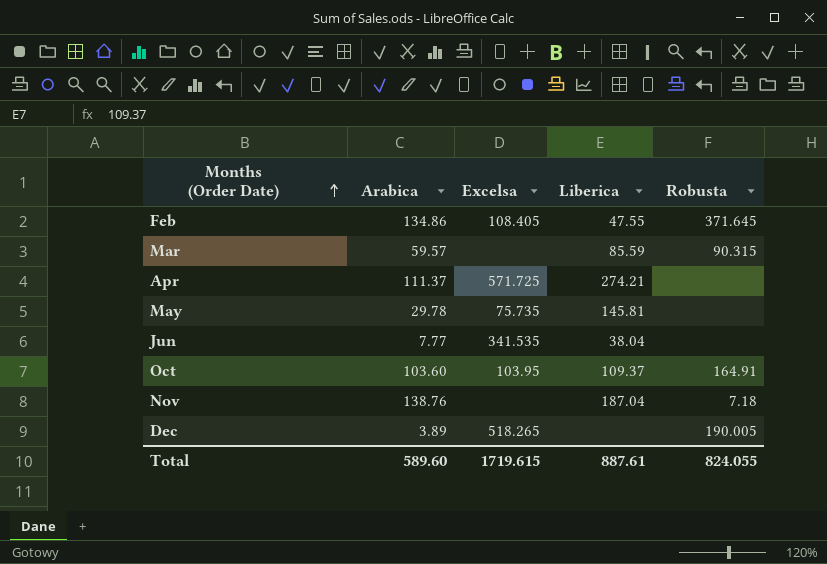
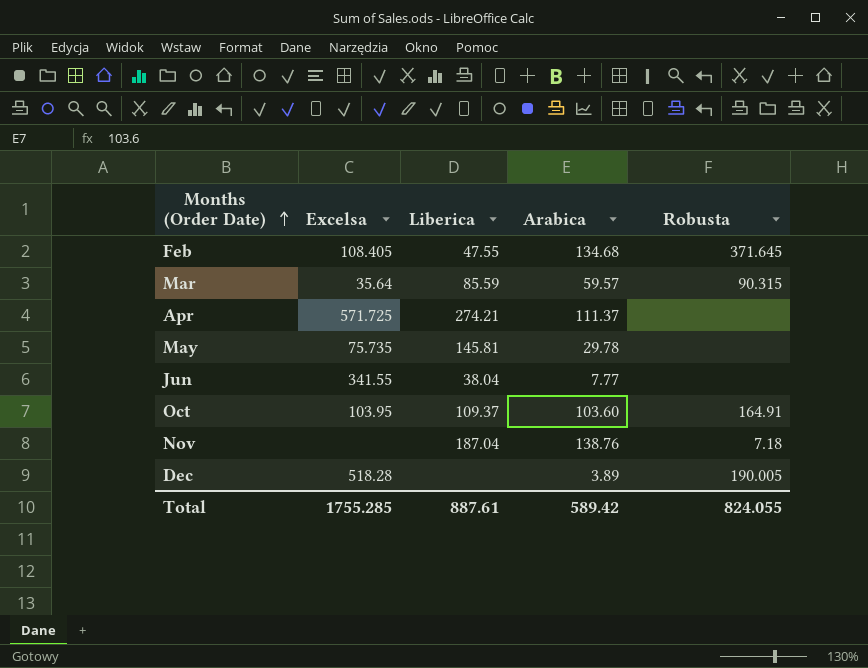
column Arabica | position: 2 -> 4
Feb | Arabica: 134.86 -> 134.68
Mar | Excelsa: none -> 35.64
Jun | Excelsa: 341.535 -> 341.55
Dec | Excelsa: 518.265 -> 518.28
Total | Excelsa: 1719.615 -> 1755.285
Total | Arabica: 589.60 -> 589.42

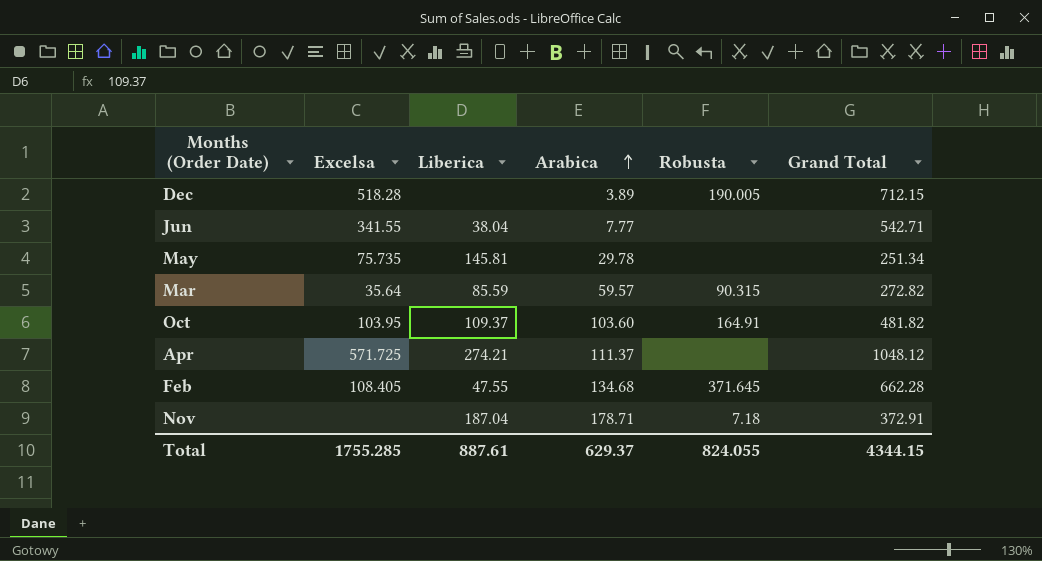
row order: Months (Order Date) ascending -> Arabica ascending
column Grand Total | position: none -> 6
Nov | Arabica: 138.76 -> 178.71
Total | Arabica: 589.42 -> 629.37

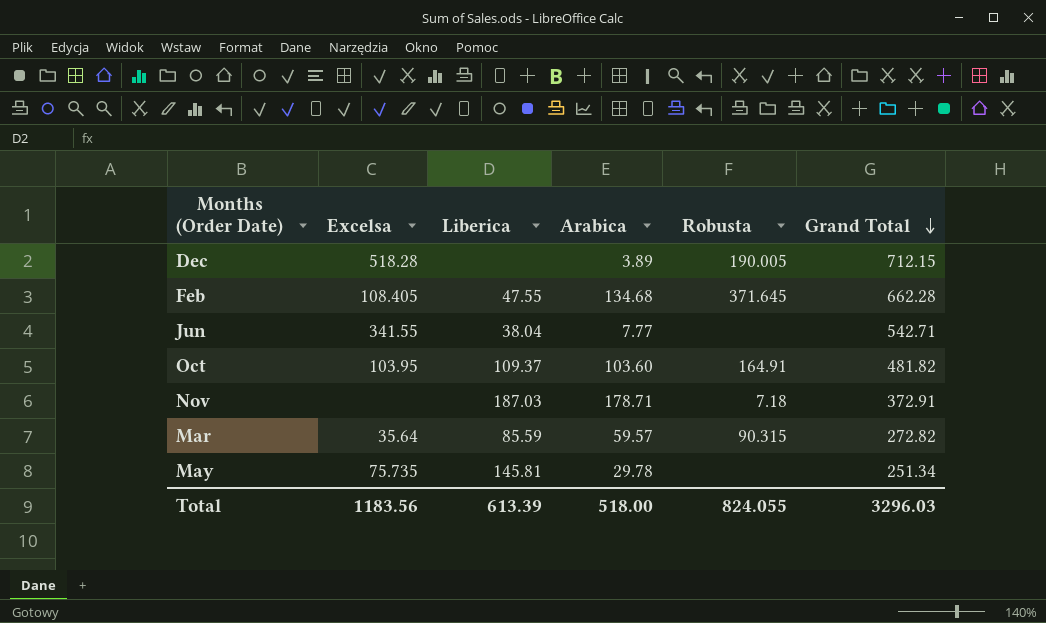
row order: Arabica ascending -> Grand Total descending
row Apr: 571.725 | 274.21 | 111.37 | none | 1048.12 -> none
Nov | Liberica: 187.04 -> 187.03
Total | Excelsa: 1755.285 -> 1183.56
Total | Liberica: 887.61 -> 613.39
Total | Arabica: 629.37 -> 518.00
Total | Grand Total: 4344.15 -> 3296.03

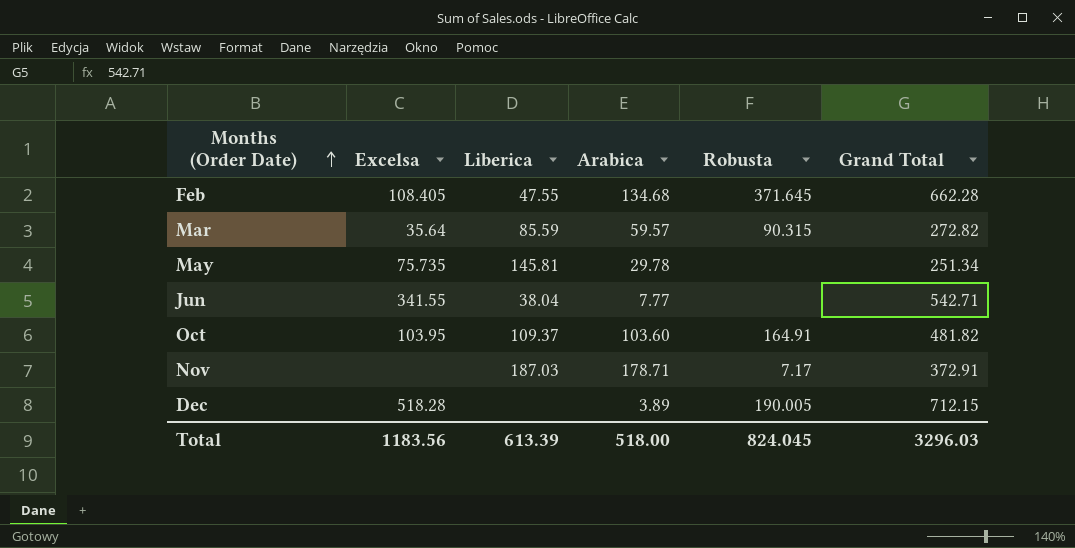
row order: Grand Total descending -> Months (Order Date) ascending
Nov | Robusta: 7.18 -> 7.17
Total | Robusta: 824.055 -> 824.045

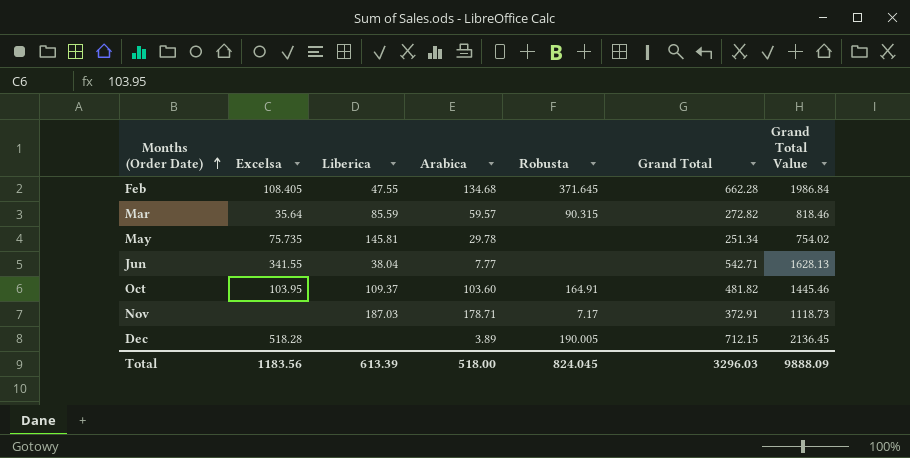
column Grand Total Value | formula: none -> [Grand Total] * 3

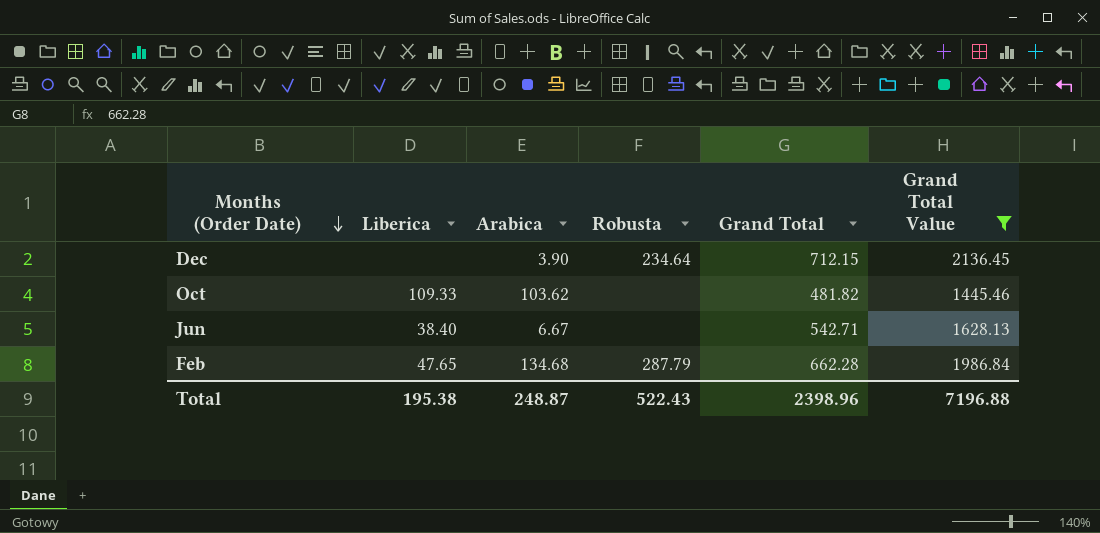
filter: none -> Grand Total Value >= 1445.46
row order: Months (Order Date) ascending -> Months (Order Date) descending
column Excelsa | position: 2 -> none
Dec | Arabica: 3.89 -> 3.90
Dec | Robusta: 190.005 -> 234.64
Oct | Liberica: 109.37 -> 109.33
Oct | Arabica: 103.60 -> 103.62
Oct | Robusta: 164.91 -> none
Jun | Liberica: 38.04 -> 38.40
Jun | Arabica: 7.77 -> 6.67
Feb | Liberica: 47.55 -> 47.65
Feb | Robusta: 371.645 -> 287.79
Total | Liberica: 613.39 -> 195.38
Total | Arabica: 518.00 -> 248.87
Total | Robusta: 824.045 -> 522.43
Total | Grand Total: 3296.03 -> 2398.96
Total | Grand Total Value: 9888.09 -> 7196.88

